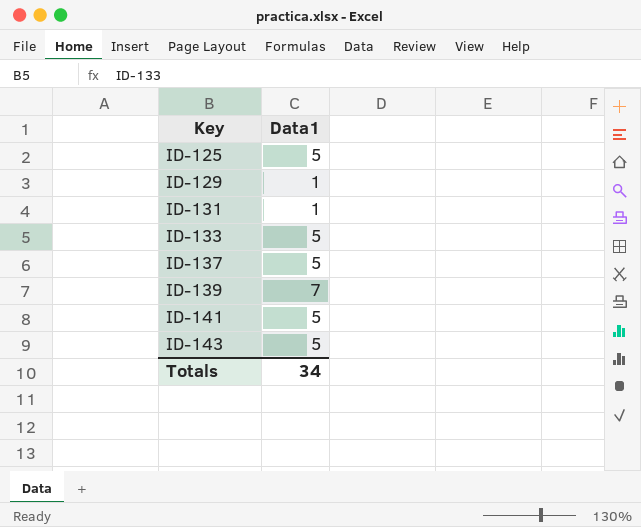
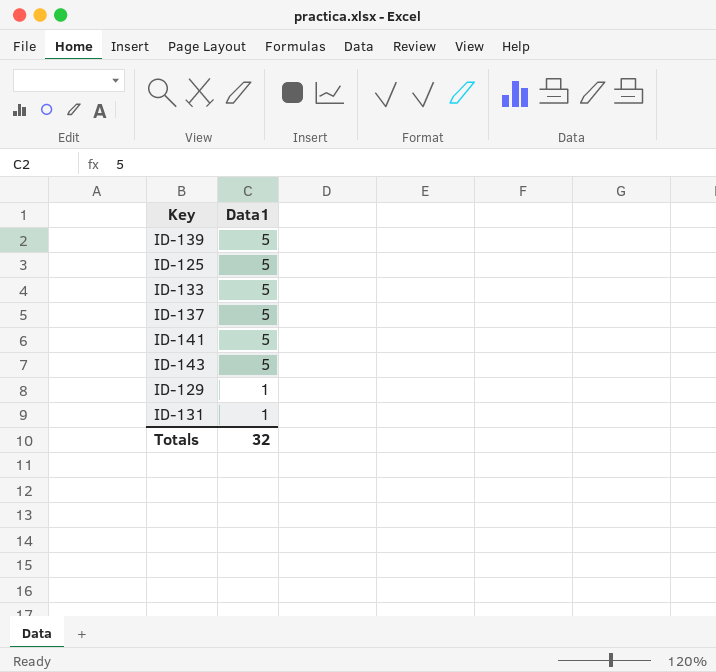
row order: Key ascending -> Data1 descending
ID-139 | Data1: 7 -> 5
Totals | Data1: 34 -> 32

